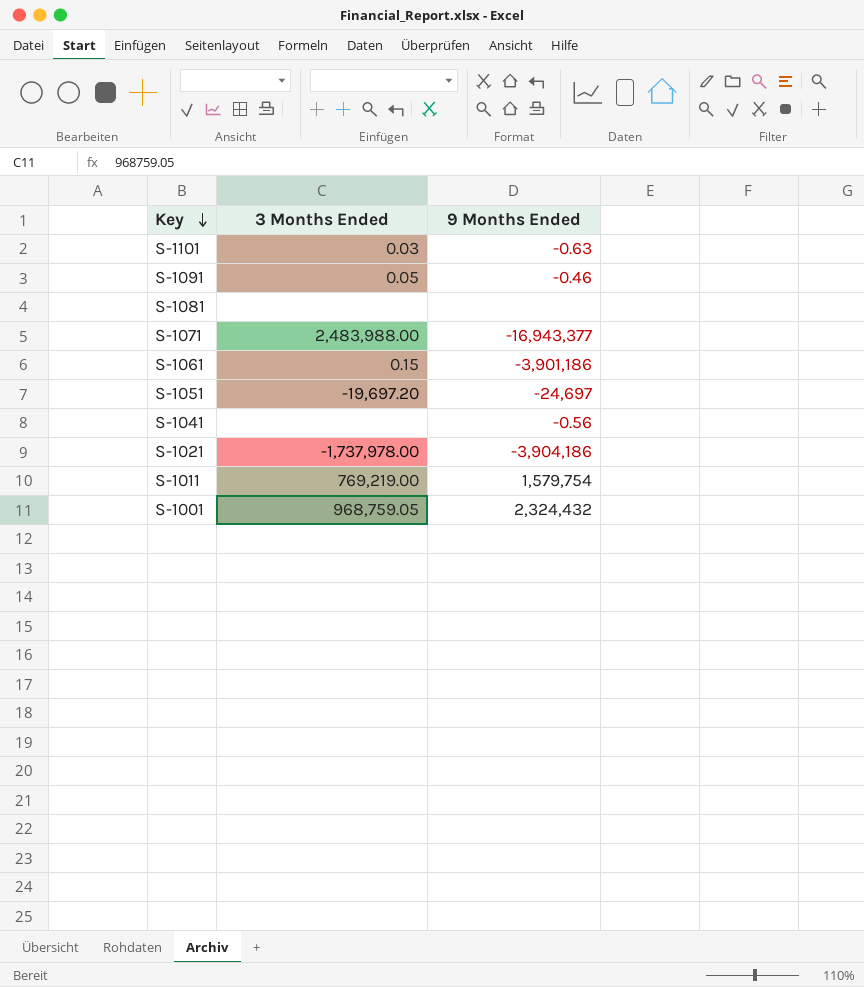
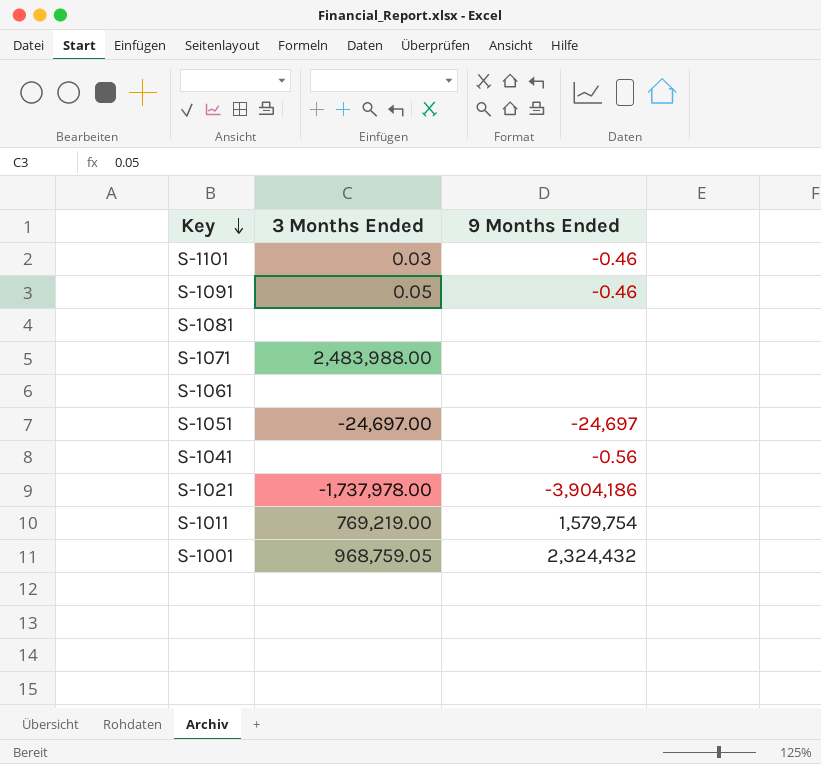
S-1101 | 9 Months Ended: -0.63 -> -0.46
S-1071 | 9 Months Ended: -16,943,377 -> none
S-1061 | 3 Months Ended: 0.15 -> none
S-1061 | 9 Months Ended: -3,901,186 -> none
S-1051 | 3 Months Ended: -19,697.20 -> -24,697.00

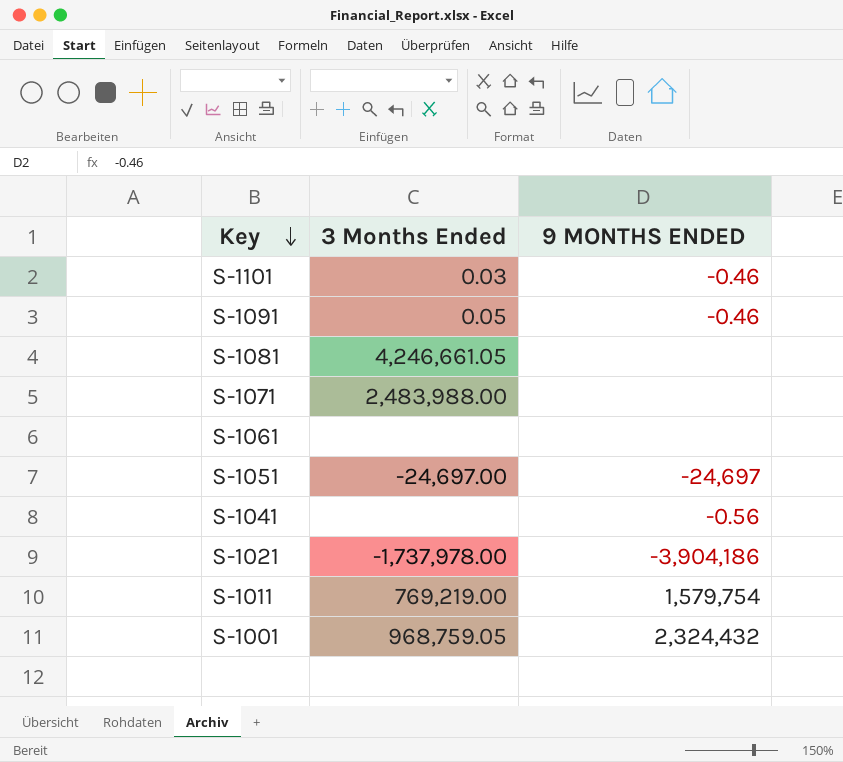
column name: 9 Months Ended -> 9 MONTHS ENDED
S-1081 | 3 Months Ended: none -> 4,246,661.05

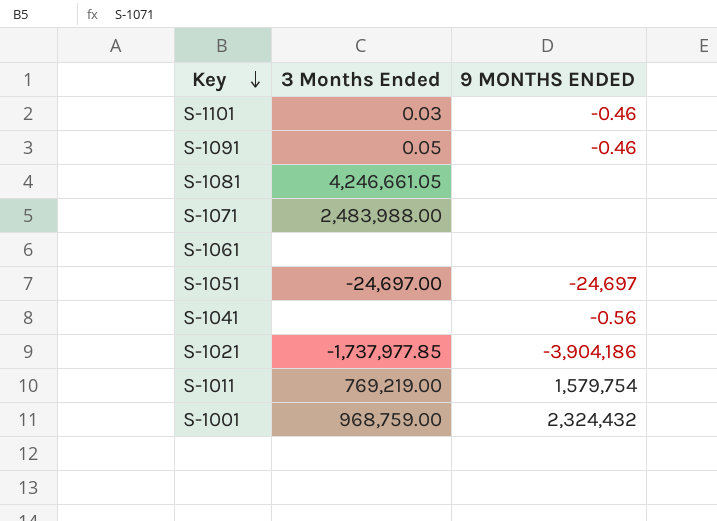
S-1021 | 3 Months Ended: -1,737,978.00 -> -1,737,977.85
S-1001 | 3 Months Ended: 968,759.05 -> 968,759.00

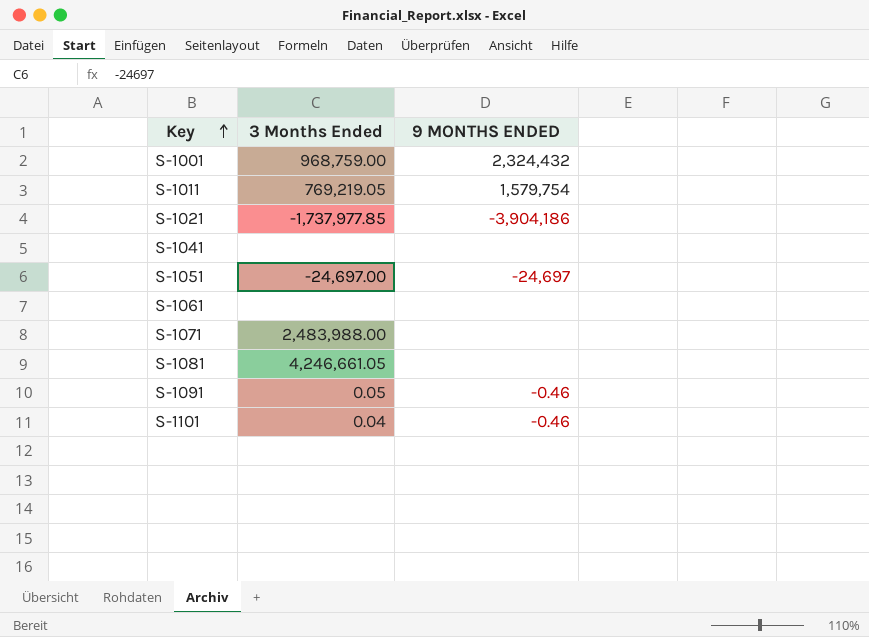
row order: Key descending -> Key ascending
S-1011 | 3 Months Ended: 769,219.00 -> 769,219.05
S-1041 | 9 MONTHS ENDED: -0.56 -> none
S-1101 | 3 Months Ended: 0.03 -> 0.04

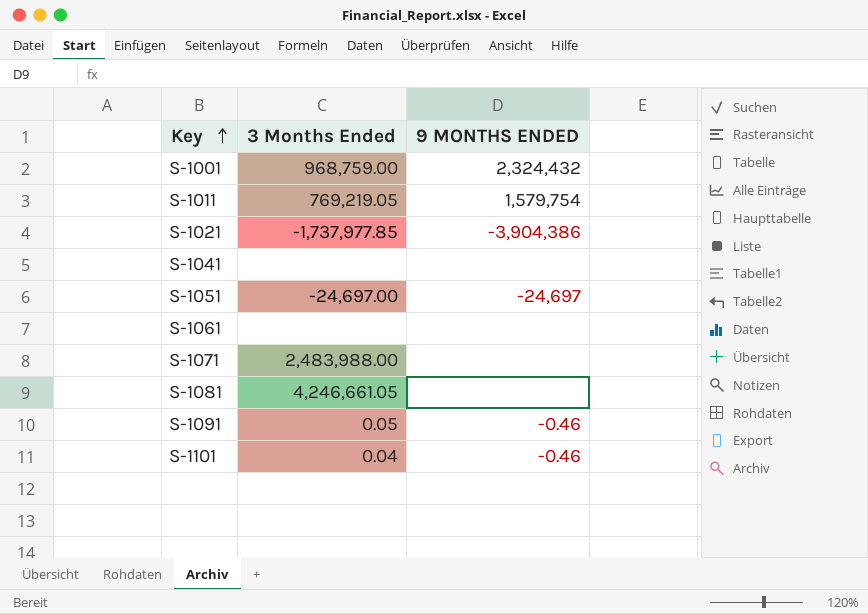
S-1021 | 9 MONTHS ENDED: -3,904,186 -> -3,904,386

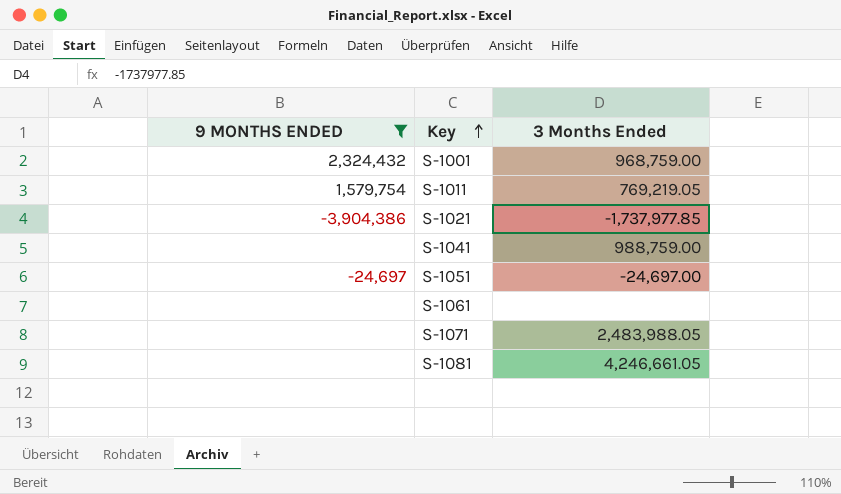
filter: none -> 9 MONTHS ENDED != -0.46
column 9 MONTHS ENDED | position: 3 -> 1
S-1041 | 3 Months Ended: none -> 988,759.00
S-1071 | 3 Months Ended: 2,483,988.00 -> 2,483,988.05

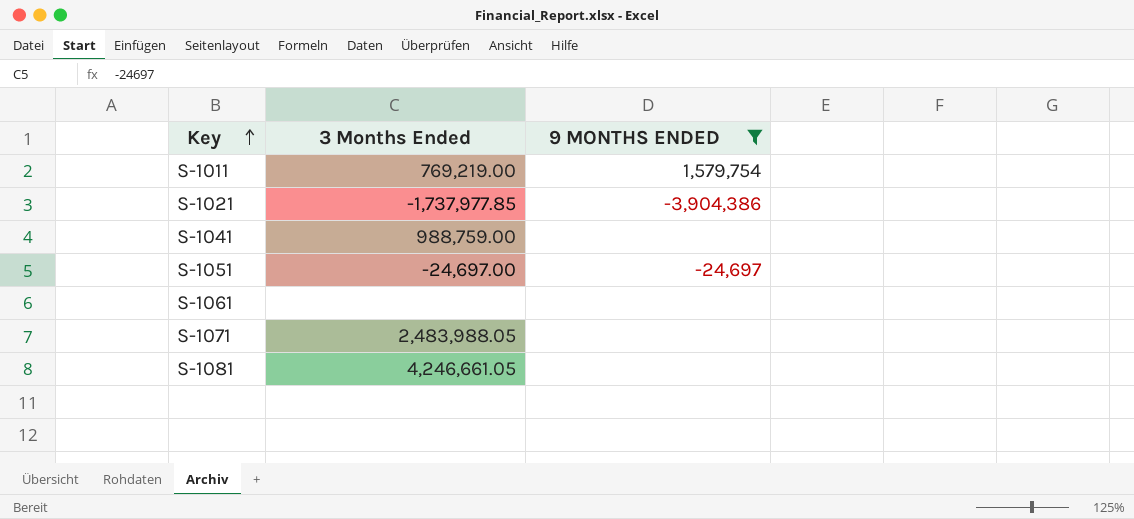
column 9 MONTHS ENDED | position: 1 -> 3
row S-1001: 2,324,432 | 968,759.00 -> none
S-1011 | 3 Months Ended: 769,219.05 -> 769,219.00

